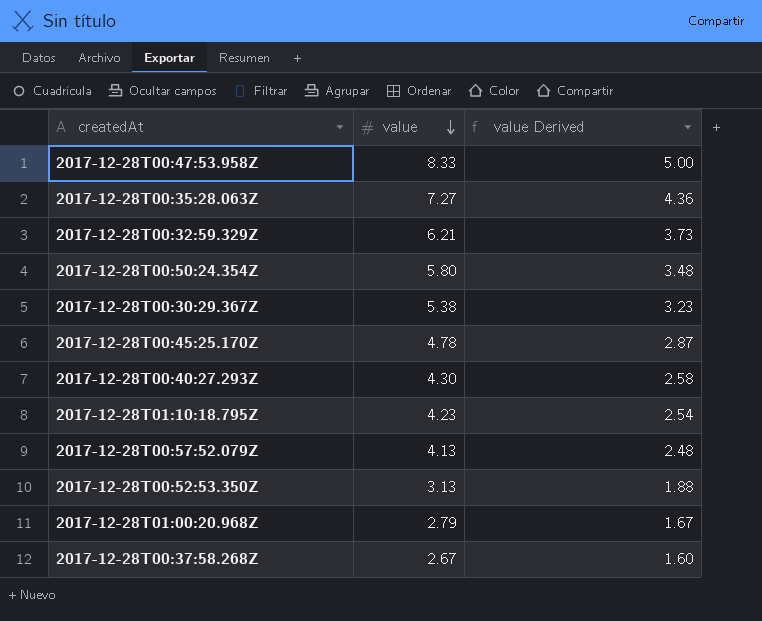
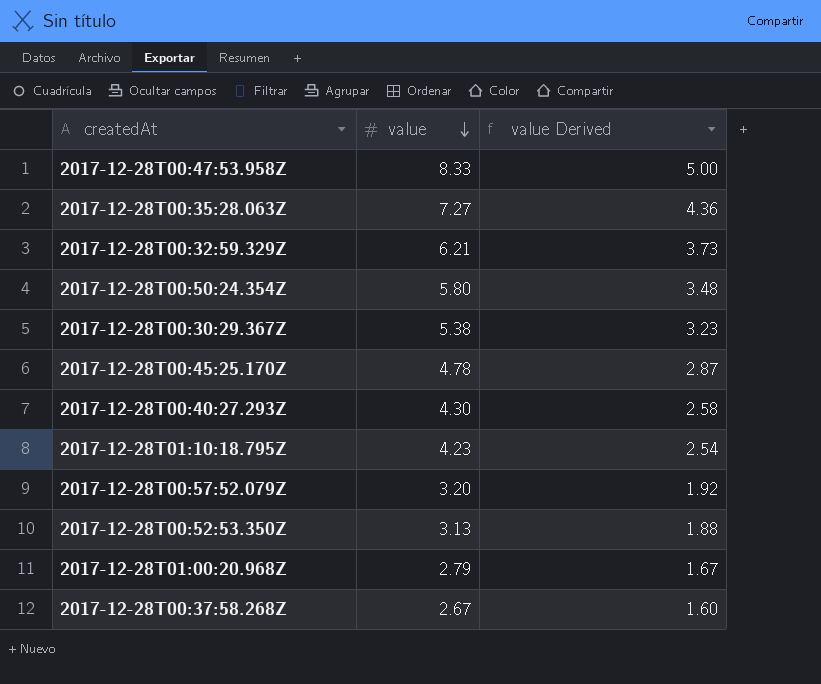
2017-12-28T00:57:52.079Z | value: 4.13 -> 3.20
2017-12-28T00:57:52.079Z | value Derived: 2.48 -> 1.92

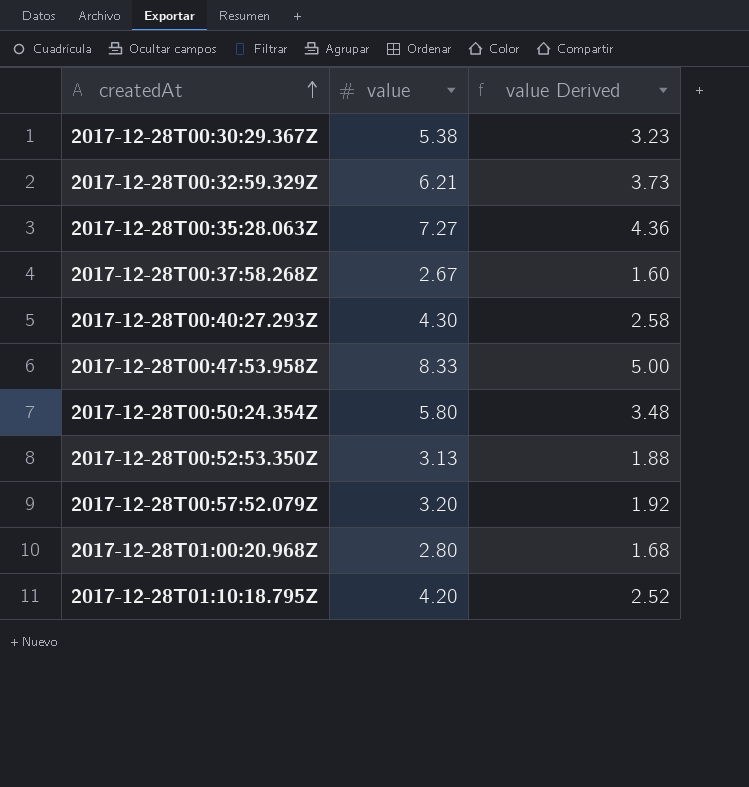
row order: value descending -> createdAt ascending
row 2017-12-28T00:45:25.170Z: 4.78 | 2.87 -> none
2017-12-28T01:00:20.968Z | value: 2.79 -> 2.80
2017-12-28T01:00:20.968Z | value Derived: 1.67 -> 1.68
2017-12-28T01:10:18.795Z | value: 4.23 -> 4.20
2017-12-28T01:10:18.795Z | value Derived: 2.54 -> 2.52

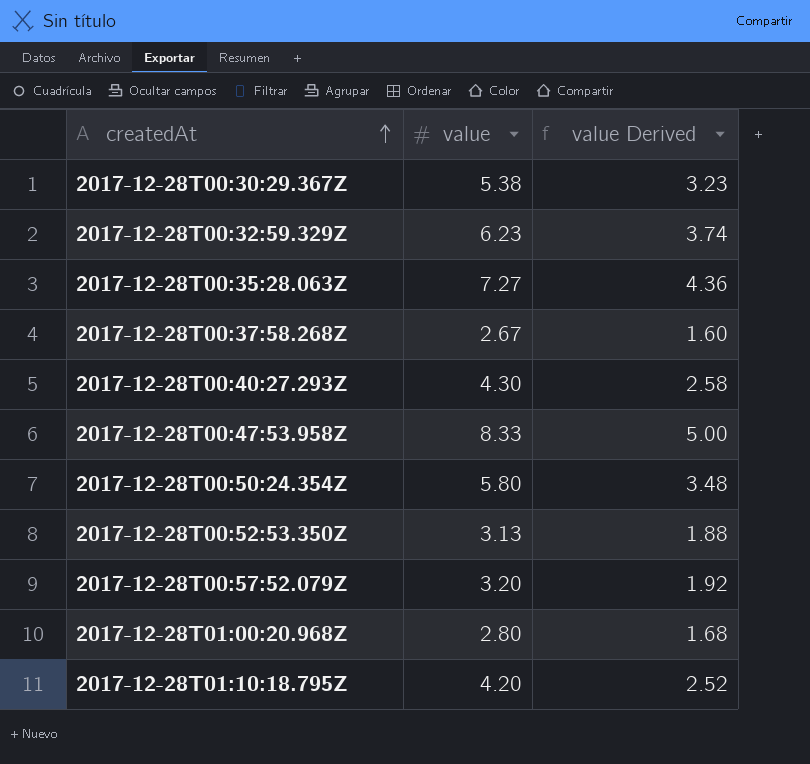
2017-12-28T00:32:59.329Z | value: 6.21 -> 6.23
2017-12-28T00:32:59.329Z | value Derived: 3.73 -> 3.74

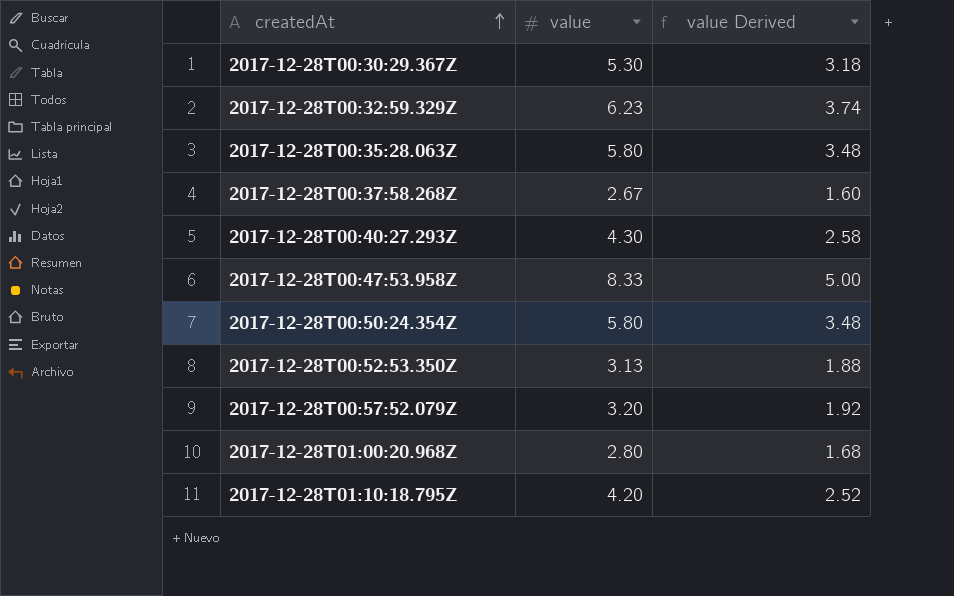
2017-12-28T00:30:29.367Z | value: 5.38 -> 5.30
2017-12-28T00:30:29.367Z | value Derived: 3.23 -> 3.18
2017-12-28T00:35:28.063Z | value: 7.27 -> 5.80
2017-12-28T00:35:28.063Z | value Derived: 4.36 -> 3.48

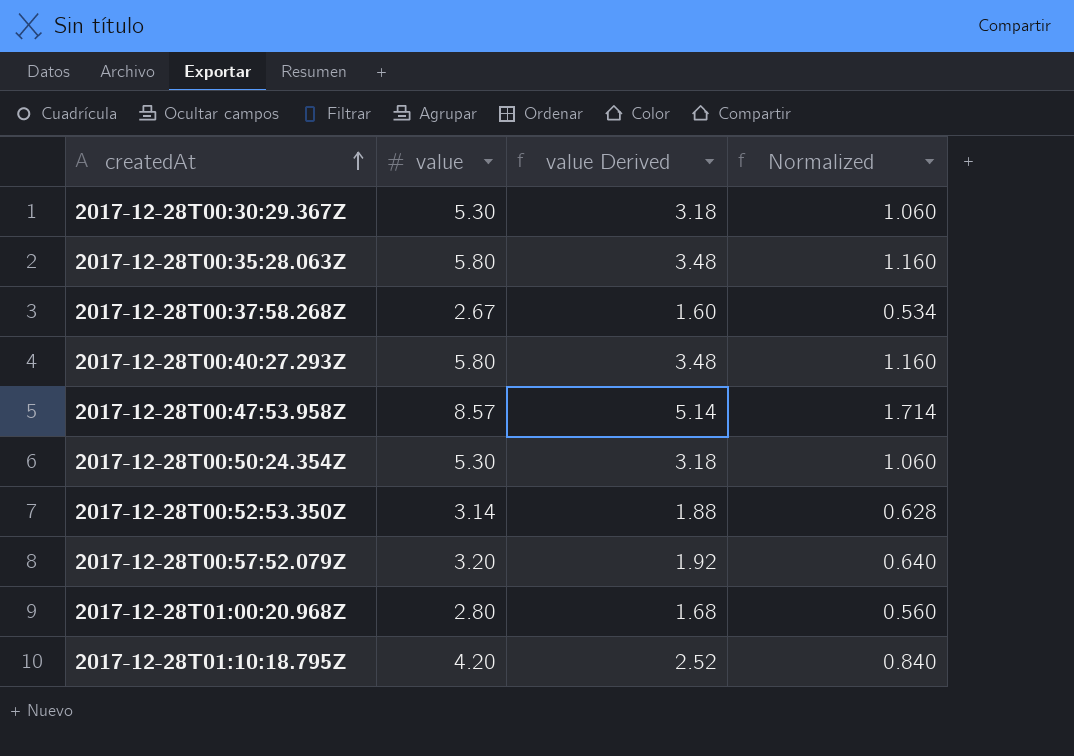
column Normalized | formula: none -> [value] * 0.2
row 2017-12-28T00:32:59.329Z: 6.23 | 3.74 -> none
2017-12-28T00:40:27.293Z | value: 4.30 -> 5.80
2017-12-28T00:40:27.293Z | value Derived: 2.58 -> 3.48
2017-12-28T00:47:53.958Z | value: 8.33 -> 8.57
2017-12-28T00:47:53.958Z | value Derived: 5.00 -> 5.14
2017-12-28T00:50:24.354Z | value: 5.80 -> 5.30
2017-12-28T00:50:24.354Z | value Derived: 3.48 -> 3.18
2017-12-28T00:52:53.350Z | value: 3.13 -> 3.14

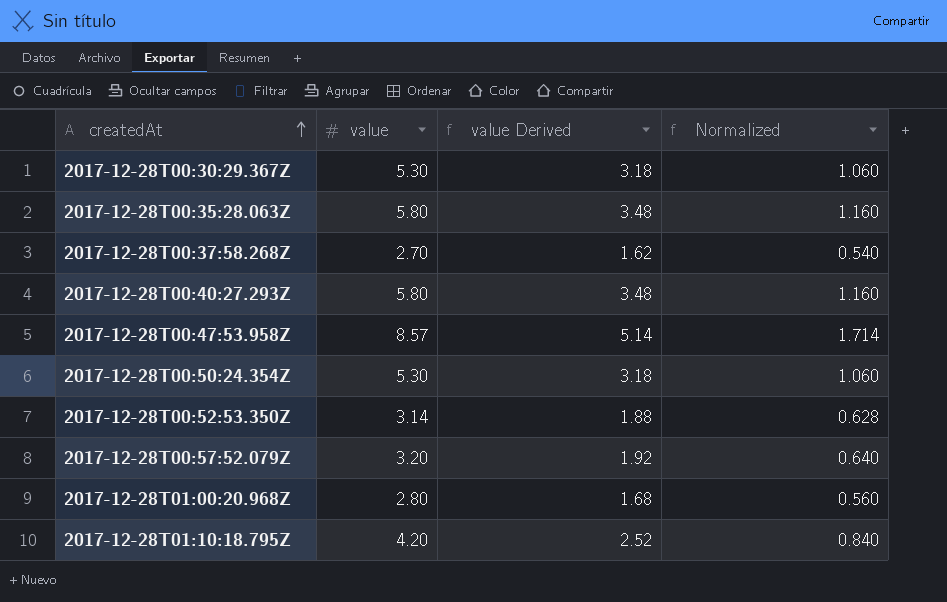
2017-12-28T00:37:58.268Z | value: 2.67 -> 2.70
2017-12-28T00:37:58.268Z | value Derived: 1.60 -> 1.62
2017-12-28T00:37:58.268Z | Normalized: 0.534 -> 0.540

